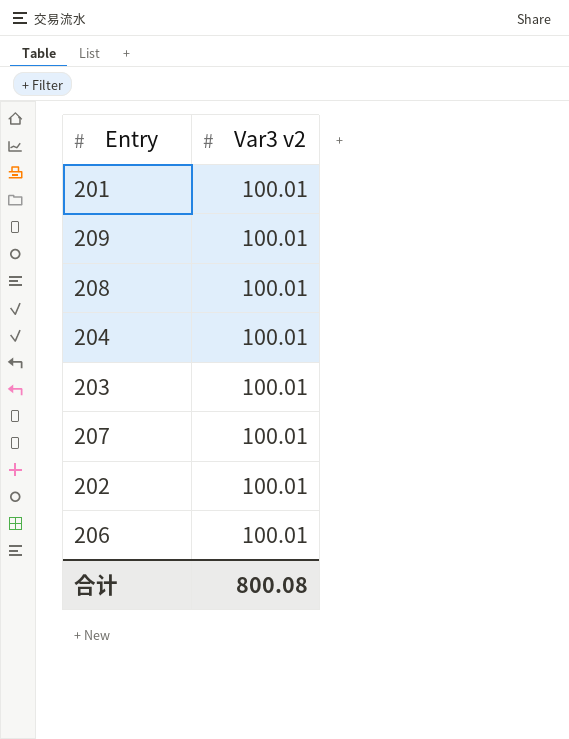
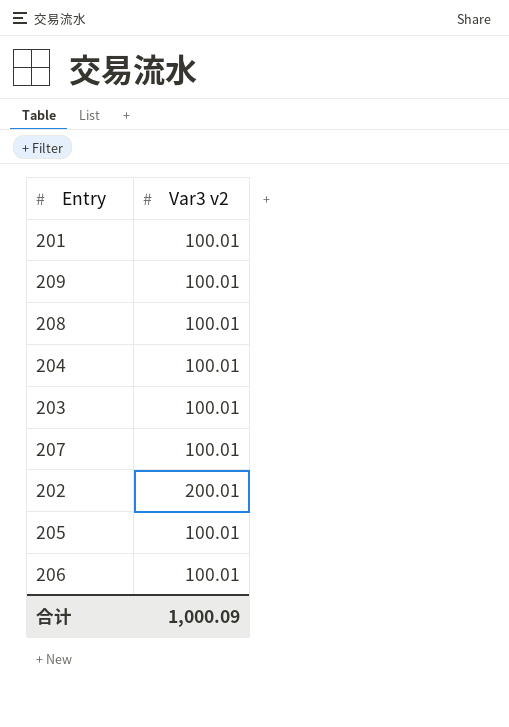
202 | Var3 v2: 100.01 -> 200.01
row 205: none -> 100.01
合计 | Var3 v2: 800.08 -> 1,000.09

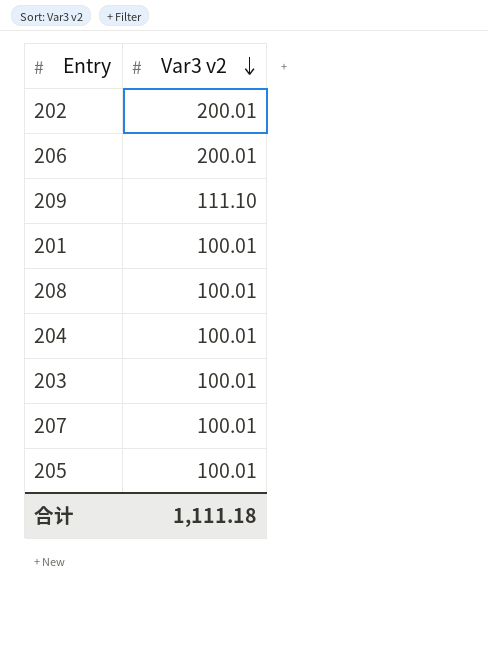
row order: none -> Var3 v2 descending
206 | Var3 v2: 100.01 -> 200.01
209 | Var3 v2: 100.01 -> 111.10
合计 | Var3 v2: 1,000.09 -> 1,111.18

